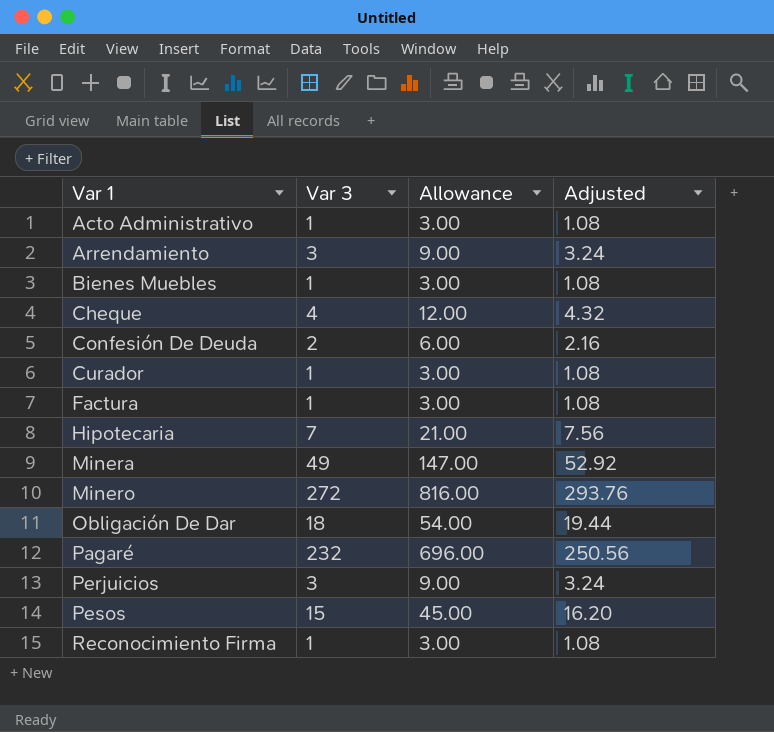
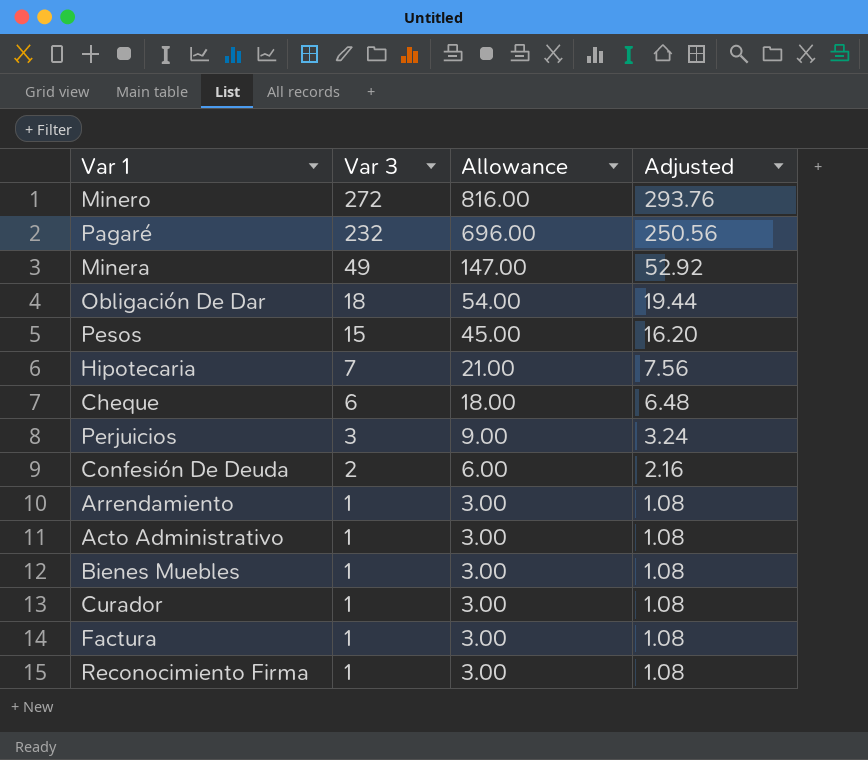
row order: Var 1 ascending -> Var 3 descending
Cheque | Var 3: 4 -> 6
Cheque | Allowance: 12.00 -> 18.00
Cheque | Adjusted: 4.32 -> 6.48
Arrendamiento | Var 3: 3 -> 1
Arrendamiento | Allowance: 9.00 -> 3.00
Arrendamiento | Adjusted: 3.24 -> 1.08

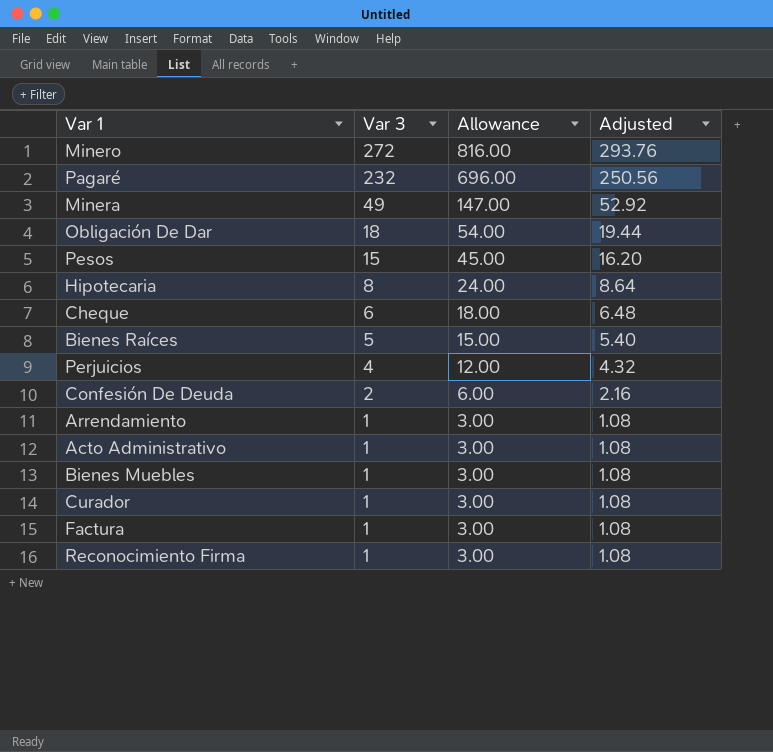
Hipotecaria | Var 3: 7 -> 8
Hipotecaria | Allowance: 21.00 -> 24.00
Hipotecaria | Adjusted: 7.56 -> 8.64
row Bienes Raíces: none -> 5 | 15.00 | 5.40
Perjuicios | Var 3: 3 -> 4
Perjuicios | Allowance: 9.00 -> 12.00
Perjuicios | Adjusted: 3.24 -> 4.32

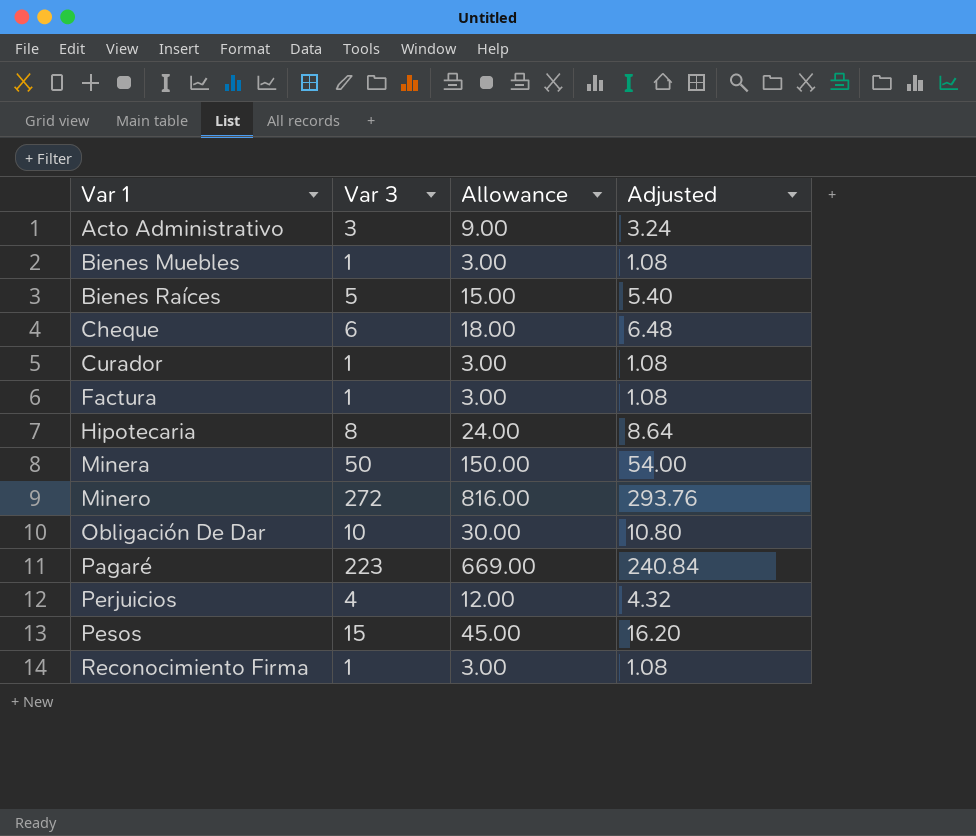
row order: Var 3 descending -> Var 1 ascending
row Confesión De Deuda: 2 | 6.00 | 2.16 -> none
row Arrendamiento: 1 | 3.00 | 1.08 -> none
Acto Administrativo | Var 3: 1 -> 3
Acto Administrativo | Allowance: 3.00 -> 9.00
Acto Administrativo | Adjusted: 1.08 -> 3.24
Minera | Var 3: 49 -> 50
Minera | Allowance: 147.00 -> 150.00
Minera | Adjusted: 52.92 -> 54.00
Obligación De Dar | Var 3: 18 -> 10
Obligación De Dar | Allowance: 54.00 -> 30.00
Obligación De Dar | Adjusted: 19.44 -> 10.80
Pagaré | Var 3: 232 -> 223
Pagaré | Allowance: 696.00 -> 669.00
Pagaré | Adjusted: 250.56 -> 240.84

